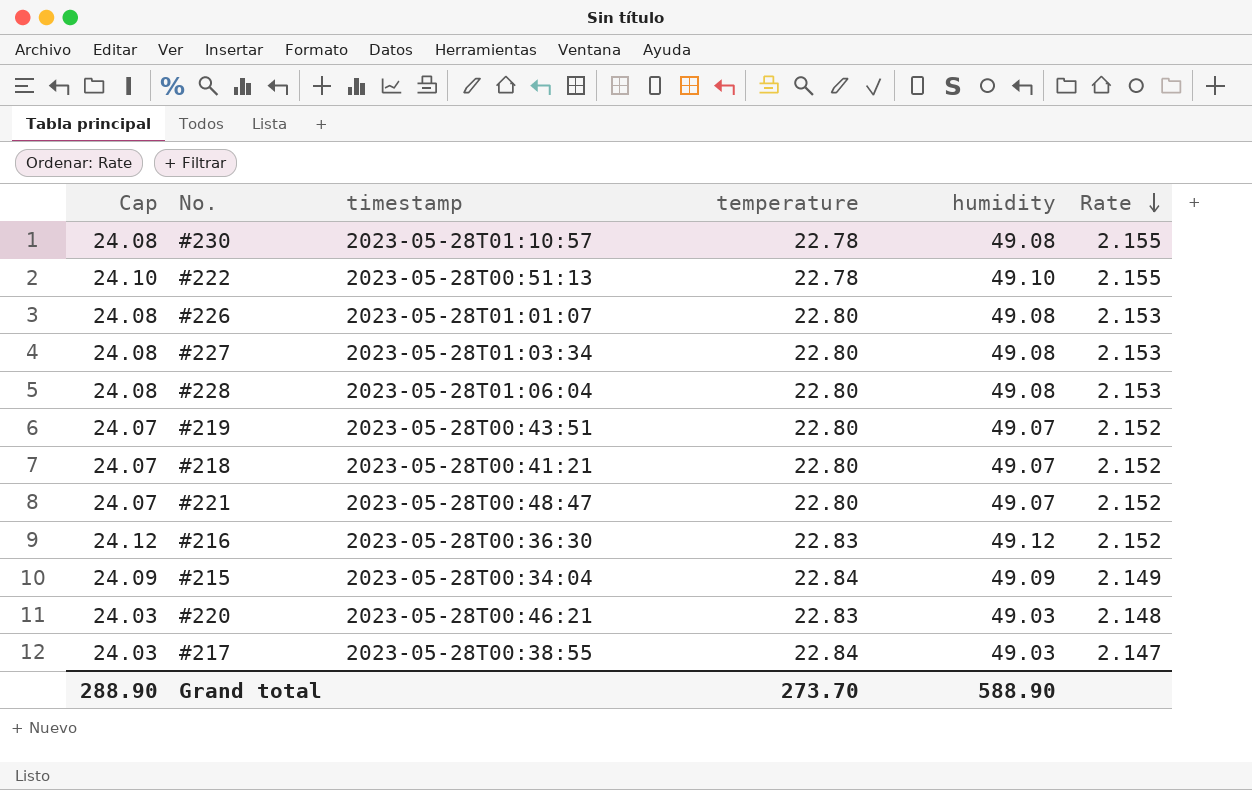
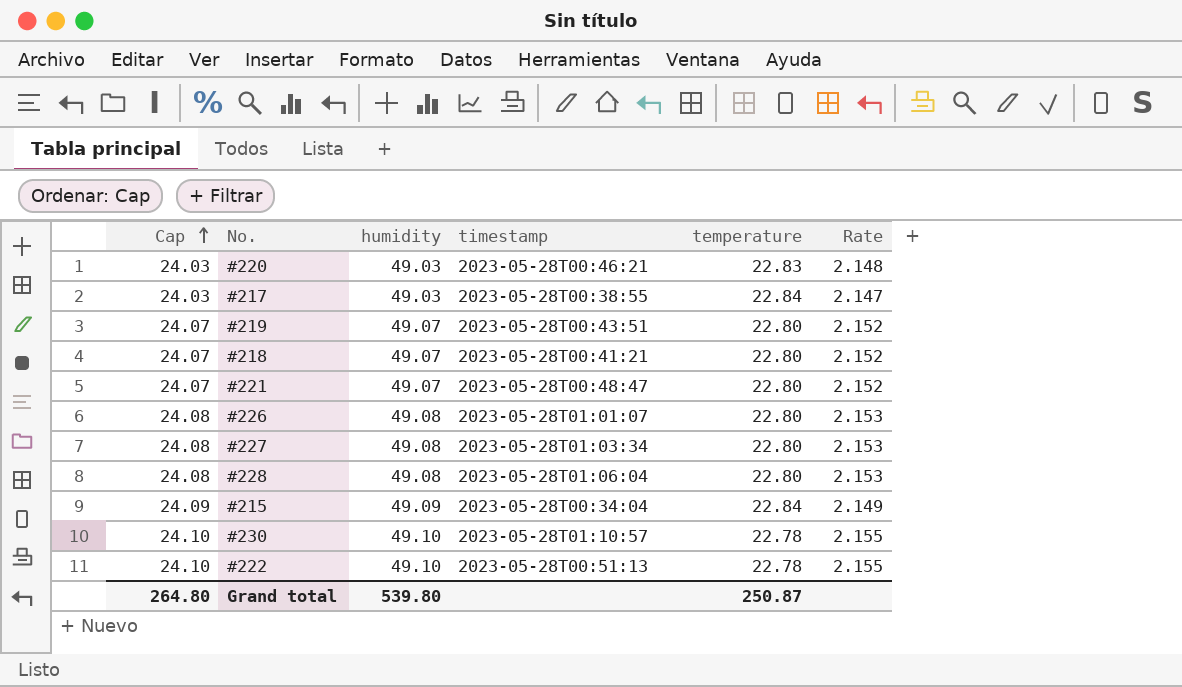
row order: Rate descending -> Cap ascending
column humidity | position: 5 -> 3
row #216: 24.12 | 2023-05-28T00:36:30 | 22.83 | 49.12 | 2.152 -> none
#230 | Cap: 24.08 -> 24.10
#230 | humidity: 49.08 -> 49.10
Grand total | Cap: 288.90 -> 264.80
Grand total | humidity: 588.90 -> 539.80
Grand total | temperature: 273.70 -> 250.87

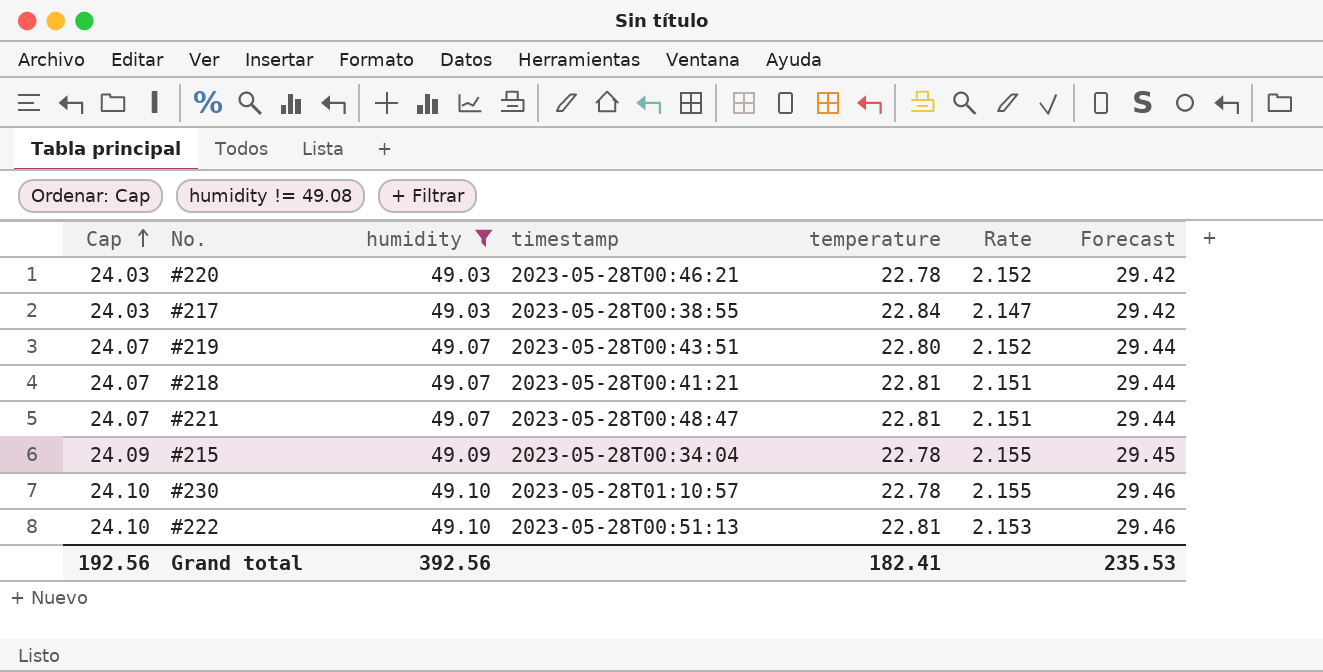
filter: none -> humidity != 49.08
column Forecast | formula: none -> [humidity] * 0.6
#220 | temperature: 22.83 -> 22.78
#220 | Rate: 2.148 -> 2.152
#218 | temperature: 22.80 -> 22.81
#218 | Rate: 2.152 -> 2.151
#221 | temperature: 22.80 -> 22.81
#221 | Rate: 2.152 -> 2.151
#215 | temperature: 22.84 -> 22.78
#215 | Rate: 2.149 -> 2.155
#222 | temperature: 22.78 -> 22.81
#222 | Rate: 2.155 -> 2.153
Grand total | Cap: 264.80 -> 192.56
Grand total | humidity: 539.80 -> 392.56
Grand total | temperature: 250.87 -> 182.41

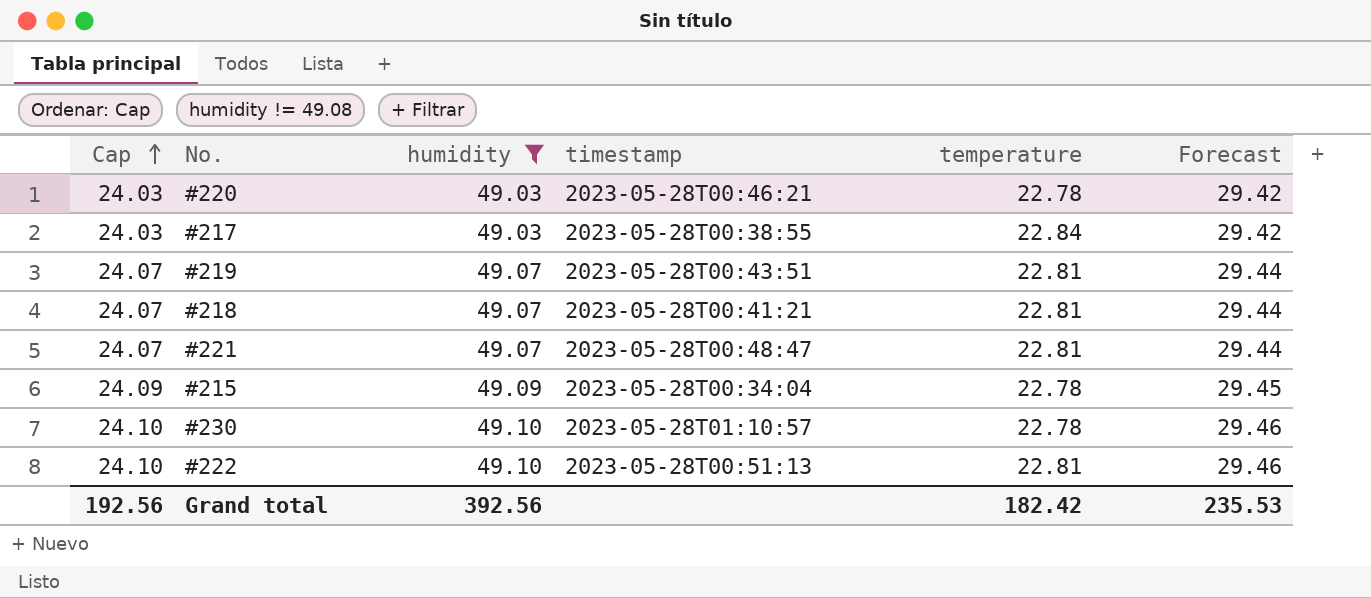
column Rate | formula: [humidity] / [temperature] -> none
#219 | temperature: 22.80 -> 22.81
Grand total | temperature: 182.41 -> 182.42

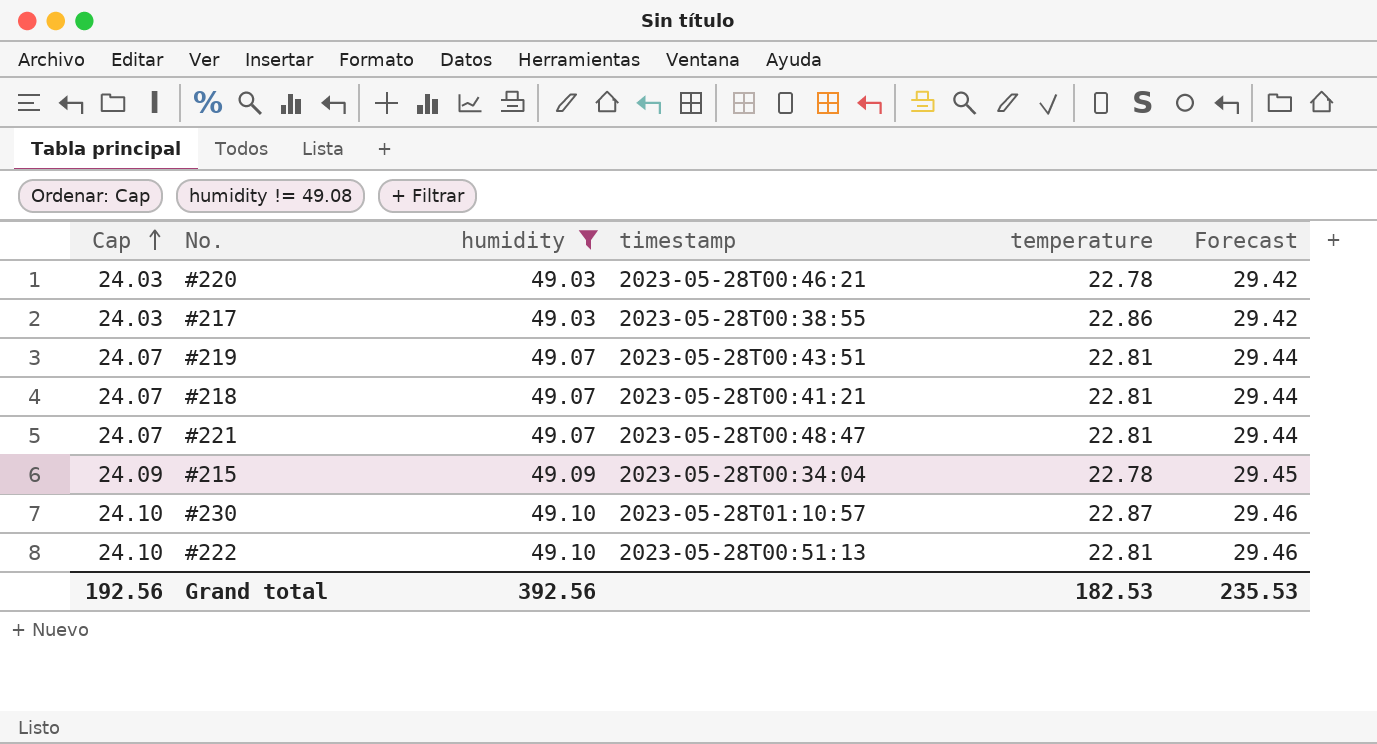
#217 | temperature: 22.84 -> 22.86
#230 | temperature: 22.78 -> 22.87
Grand total | temperature: 182.42 -> 182.53

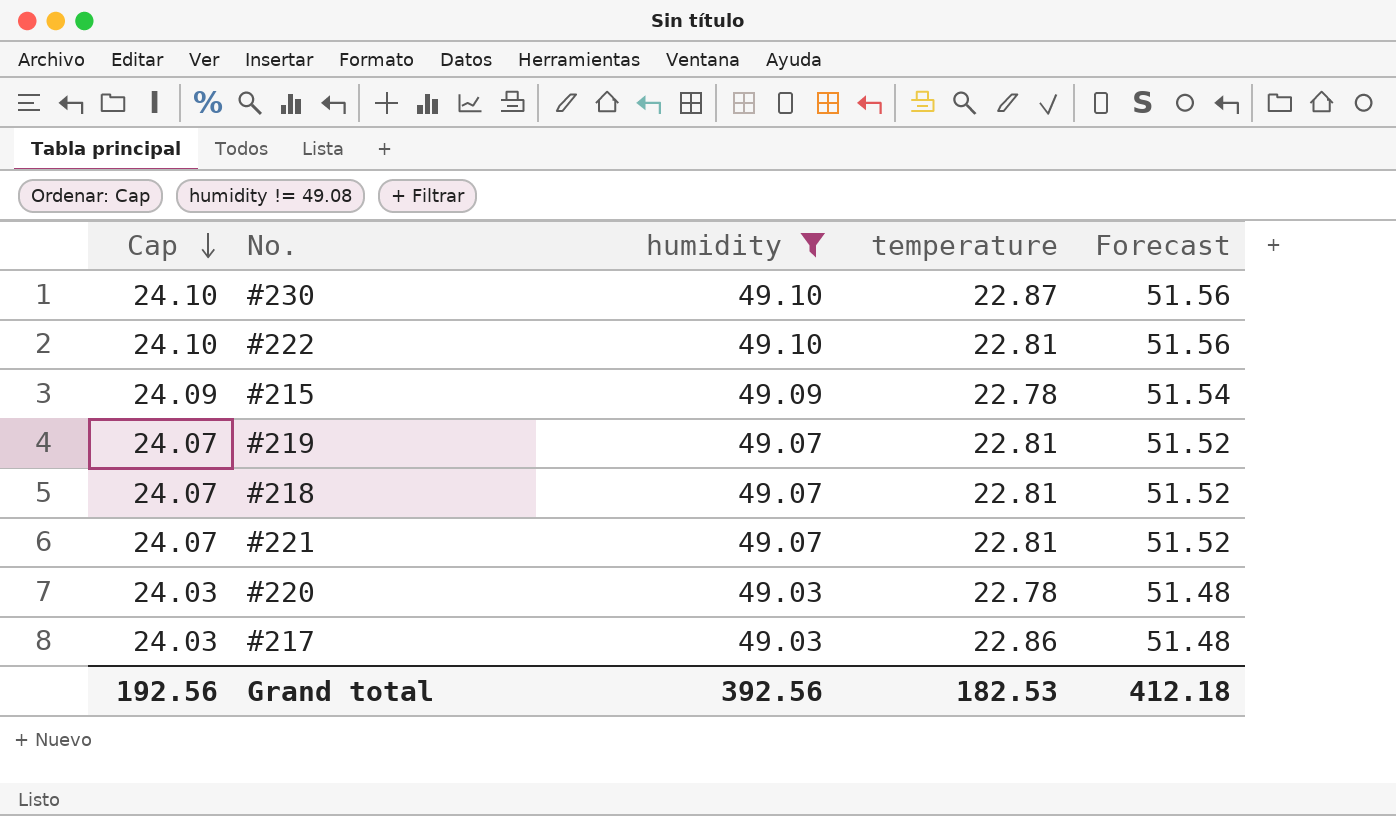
row order: Cap ascending -> Cap descending
column timestamp | position: 4 -> none
column Forecast | formula: [humidity] * 0.6 -> [humidity] * 1.05
Grand total | Forecast: 235.53 -> 412.18

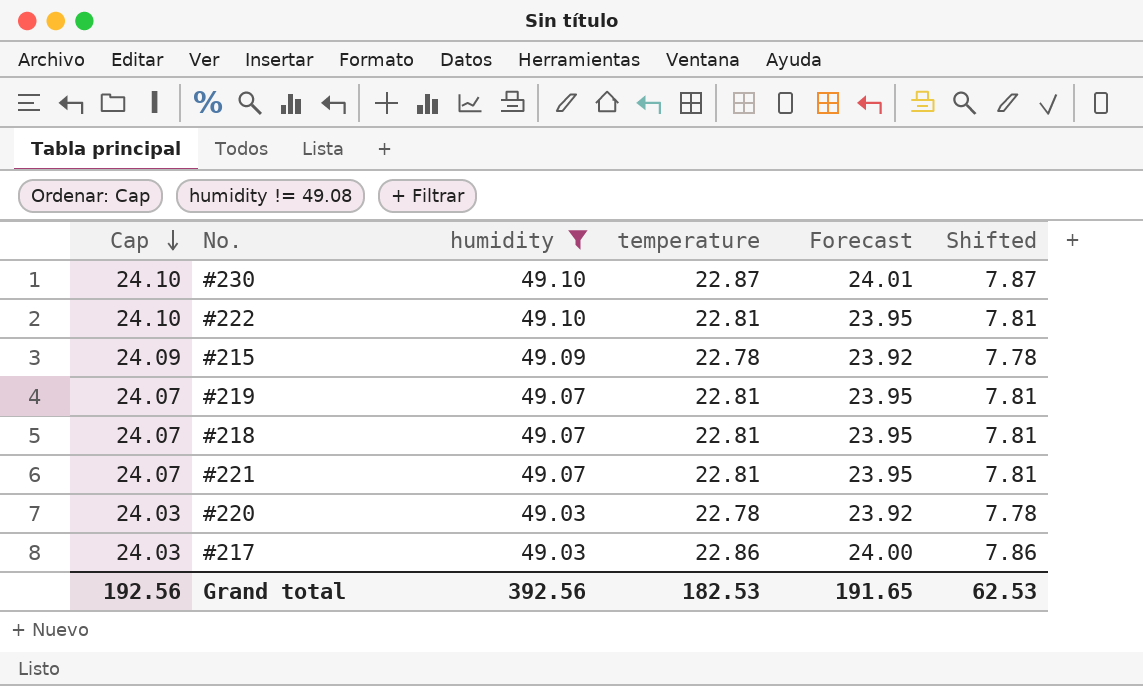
column Forecast | formula: [humidity] * 1.05 -> [temperature] * 1.05
column Shifted | formula: none -> [temperature] - 15
Grand total | Forecast: 412.18 -> 191.65

